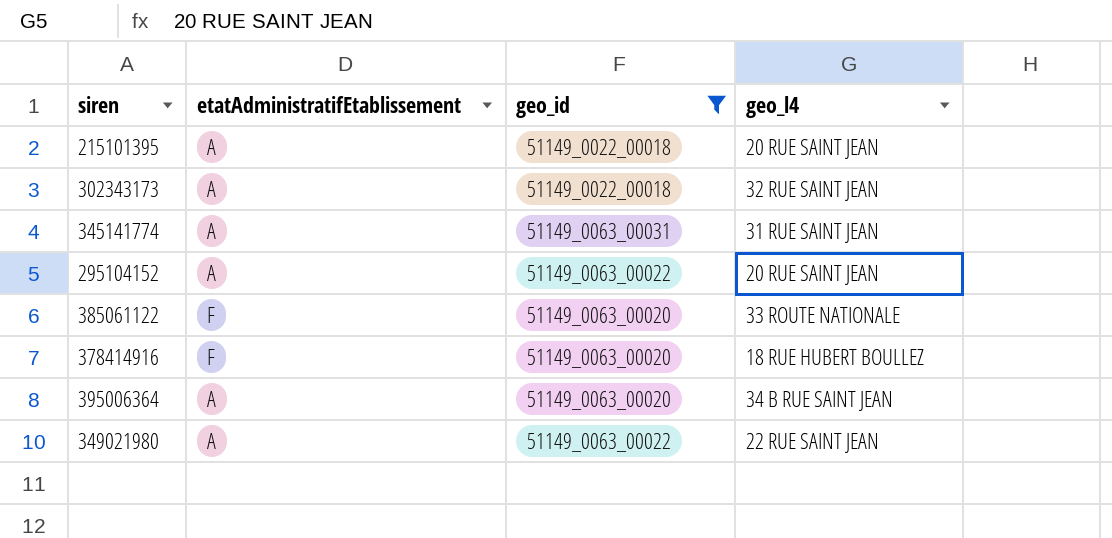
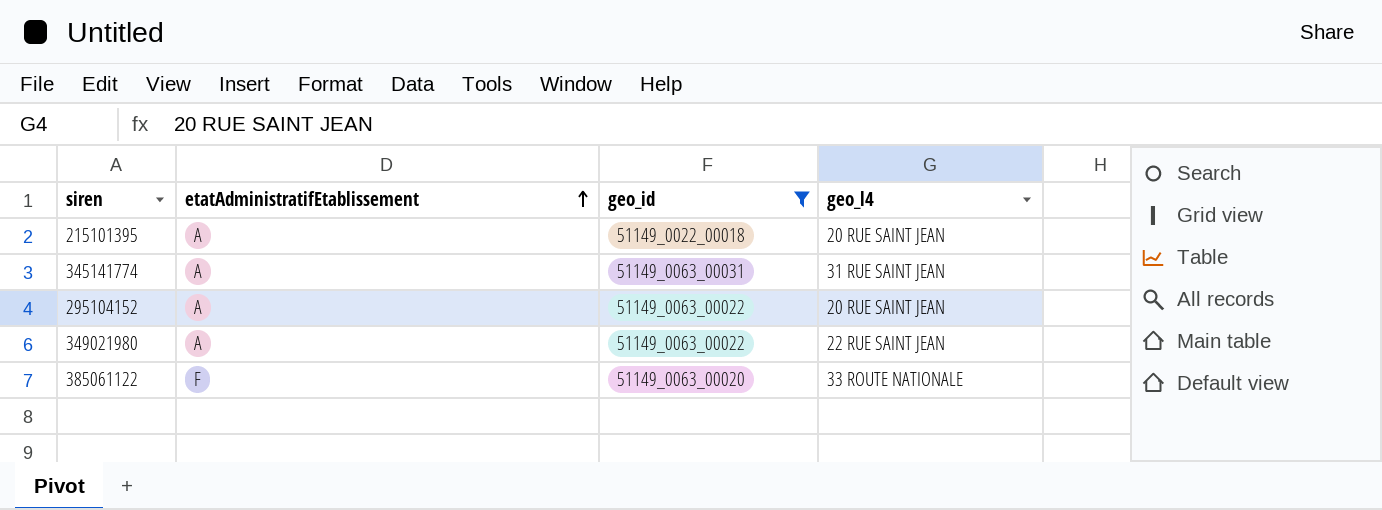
row order: none -> etatAdministratifEtablissement ascending
row 302343173: A | 51149_0022_00018 | 32 RUE SAINT JEAN -> none
row 378414916: F | 51149_0063_00020 | 18 RUE HUBERT BOULLEZ -> none
row 395006364: A | 51149_0063_00020 | 34 B RUE SAINT JEAN -> none

